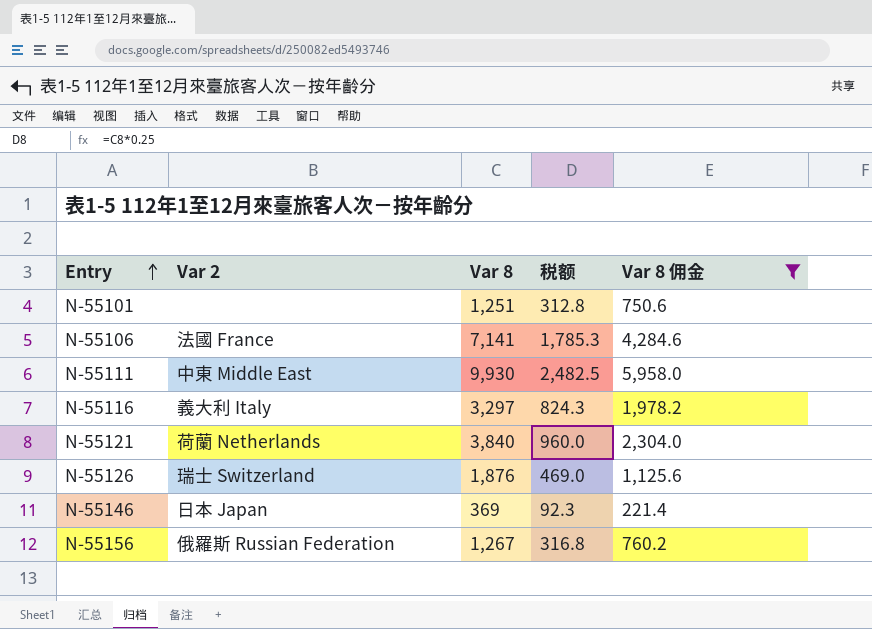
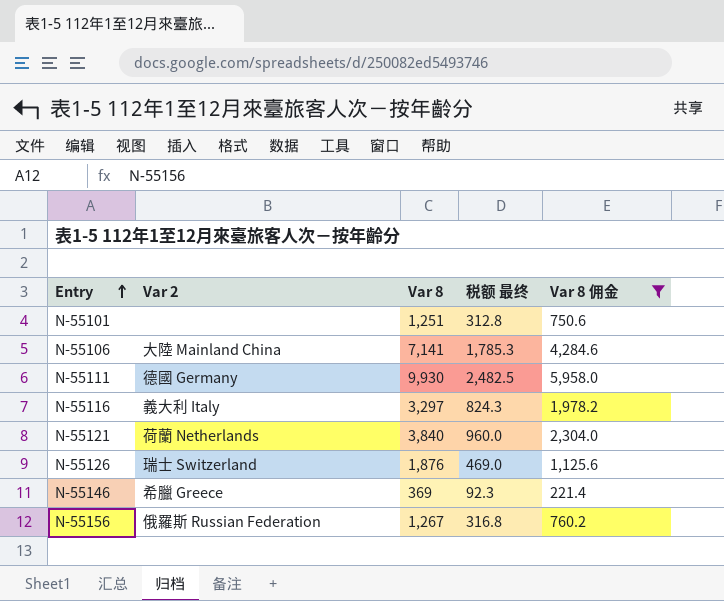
column name: 税额 -> 税额 最终
N-55106 | Var 2: 法國 France -> 大陸 Mainland China
N-55111 | Var 2: 中東 Middle East -> 德國 Germany
N-55146 | Var 2: 日本 Japan -> 希臘 Greece

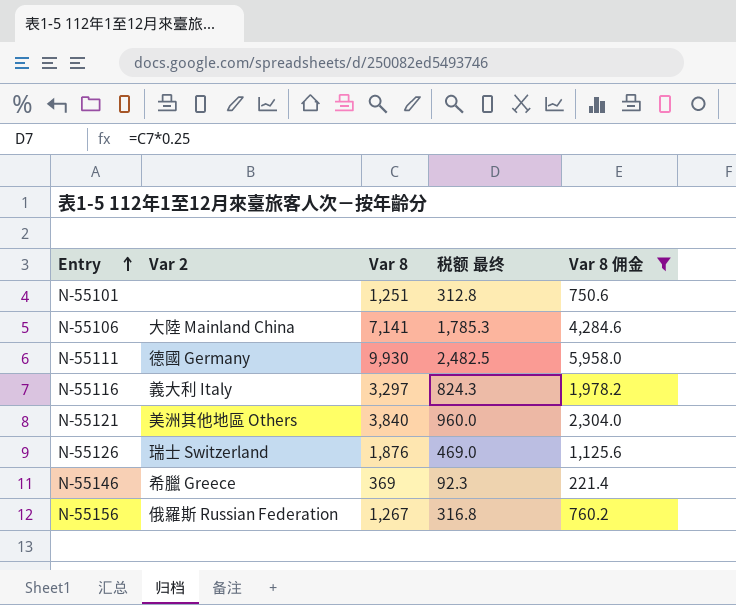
N-55121 | Var 2: 荷蘭 Netherlands -> 美洲其他地區 Others

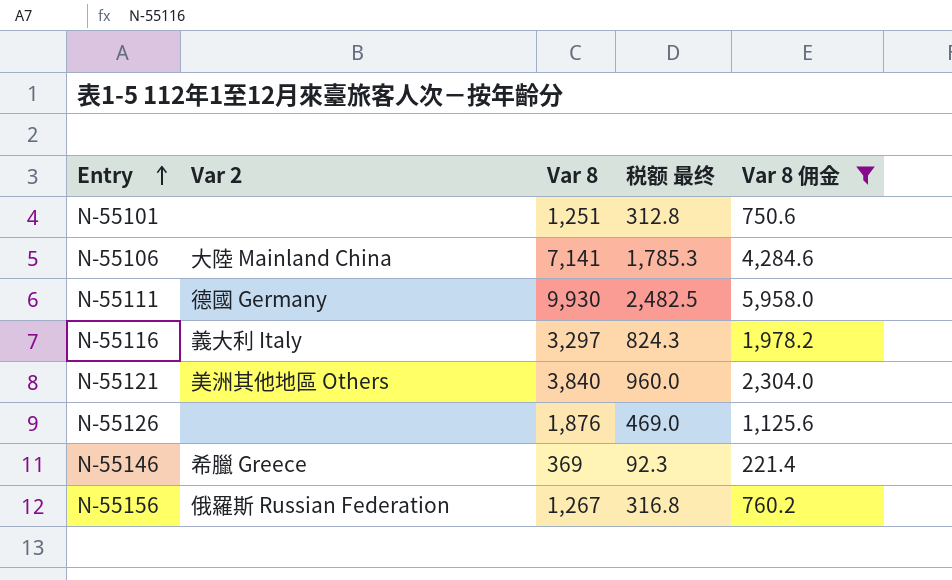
N-55126 | Var 2: 瑞士 Switzerland -> none

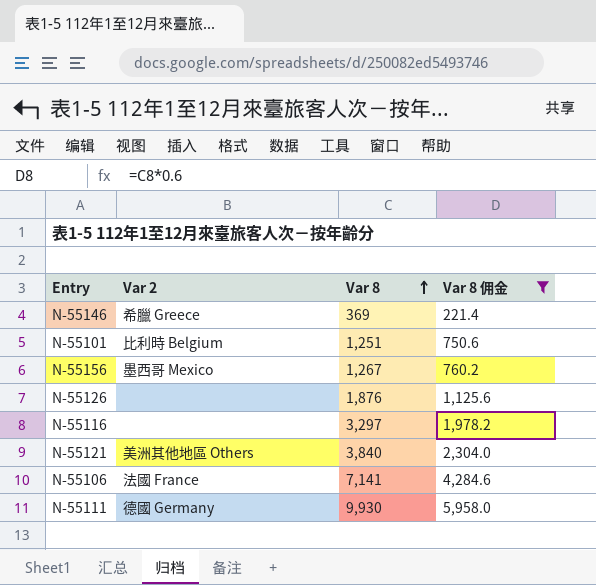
row order: Entry ascending -> Var 8 ascending
column 税额 最终 | formula: [Var 8] * 0.25 -> none
N-55101 | Var 2: none -> 比利時 Belgium
N-55156 | Var 2: 俄羅斯 Russian Federation -> 墨西哥 Mexico
N-55116 | Var 2: 義大利 Italy -> none
N-55106 | Var 2: 大陸 Mainland China -> 法國 France

